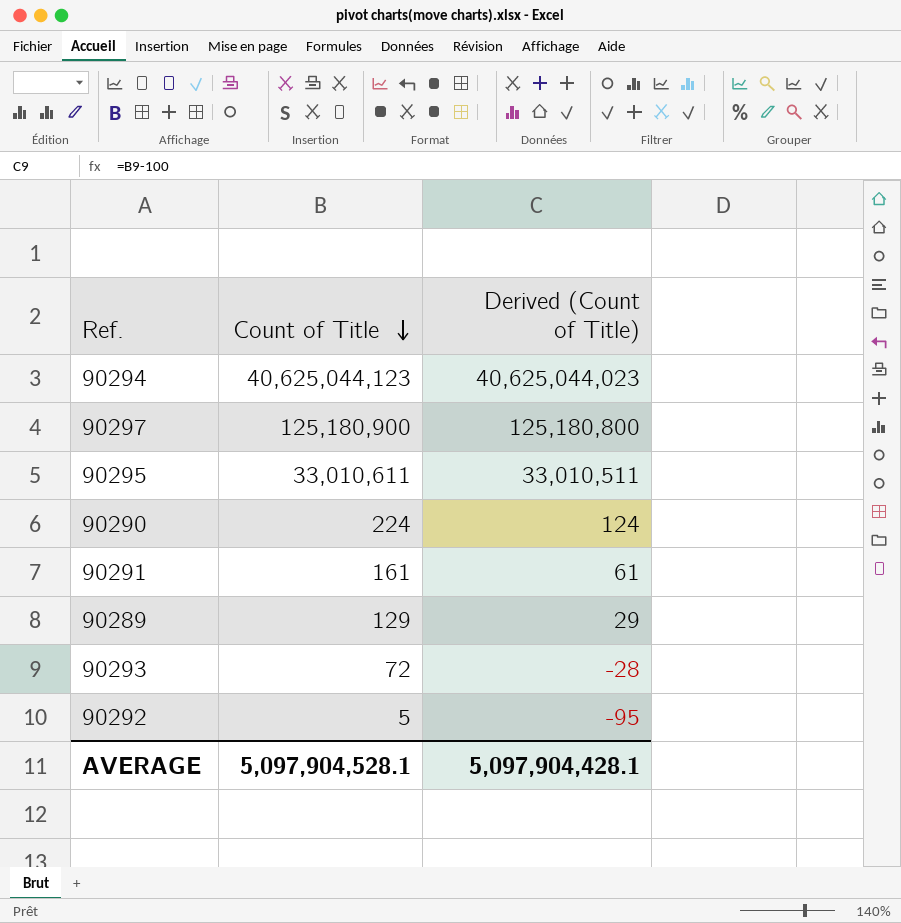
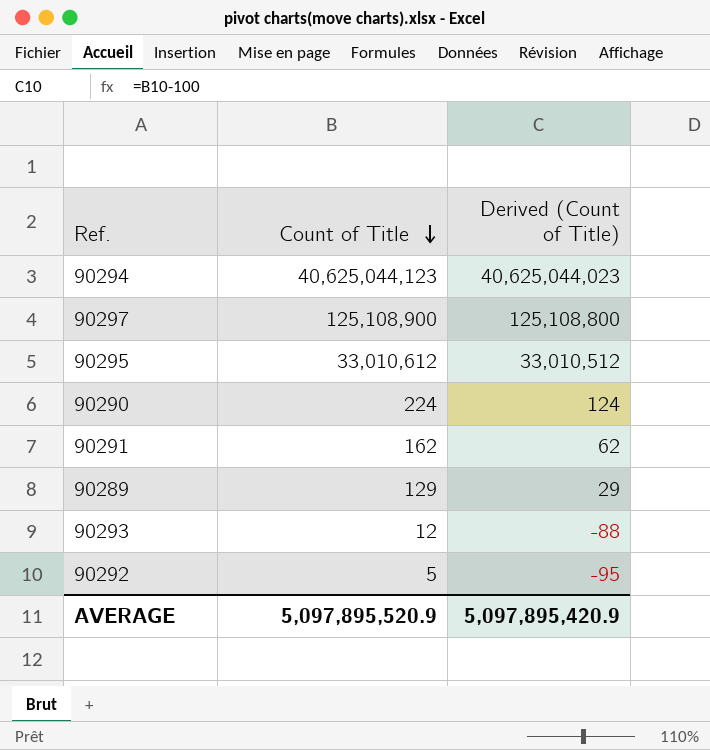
90297 | Count of Title: 125,180,900 -> 125,108,900
90297 | Derived (Count of Title): 125,180,800 -> 125,108,800
90295 | Count of Title: 33,010,611 -> 33,010,612
90295 | Derived (Count of Title): 33,010,511 -> 33,010,512
90291 | Count of Title: 161 -> 162
90291 | Derived (Count of Title): 61 -> 62
90293 | Count of Title: 72 -> 12
90293 | Derived (Count of Title): -28 -> -88
AVERAGE | Count of Title: 5,097,904,528.1 -> 5,097,895,520.9
AVERAGE | Derived (Count of Title): 5,097,904,428.1 -> 5,097,895,420.9

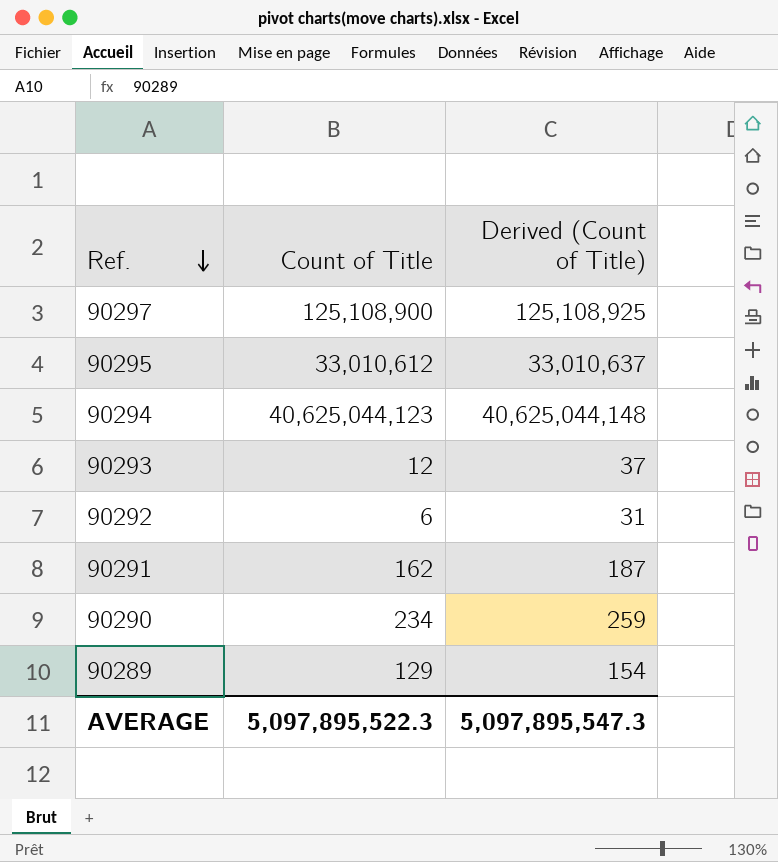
row order: Count of Title descending -> Ref. descending
column Derived (Count of Title) | formula: [Count of Title] - 100 -> [Count of Title] + 25
90292 | Count of Title: 5 -> 6
90290 | Count of Title: 224 -> 234
AVERAGE | Count of Title: 5,097,895,520.9 -> 5,097,895,522.3
AVERAGE | Derived (Count of Title): 5,097,895,420.9 -> 5,097,895,547.3

